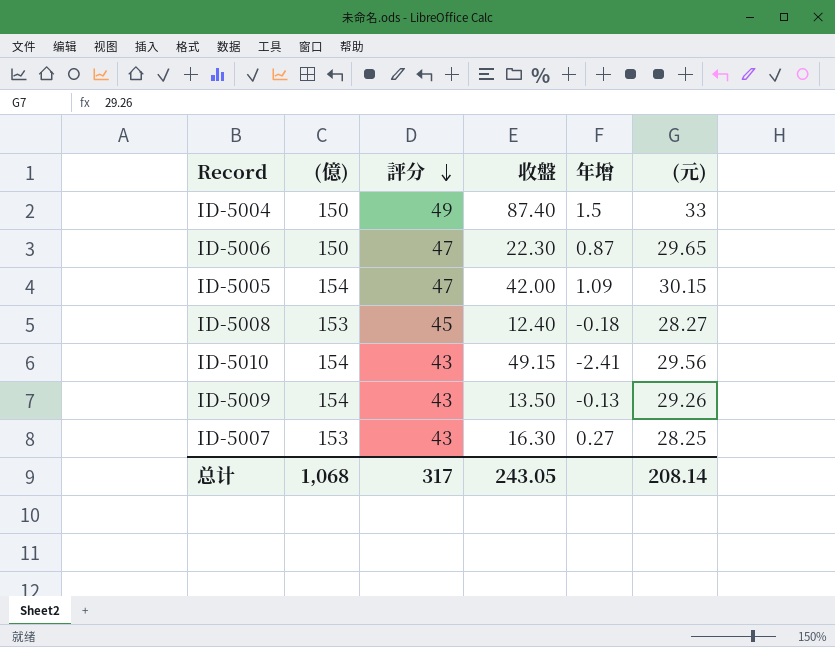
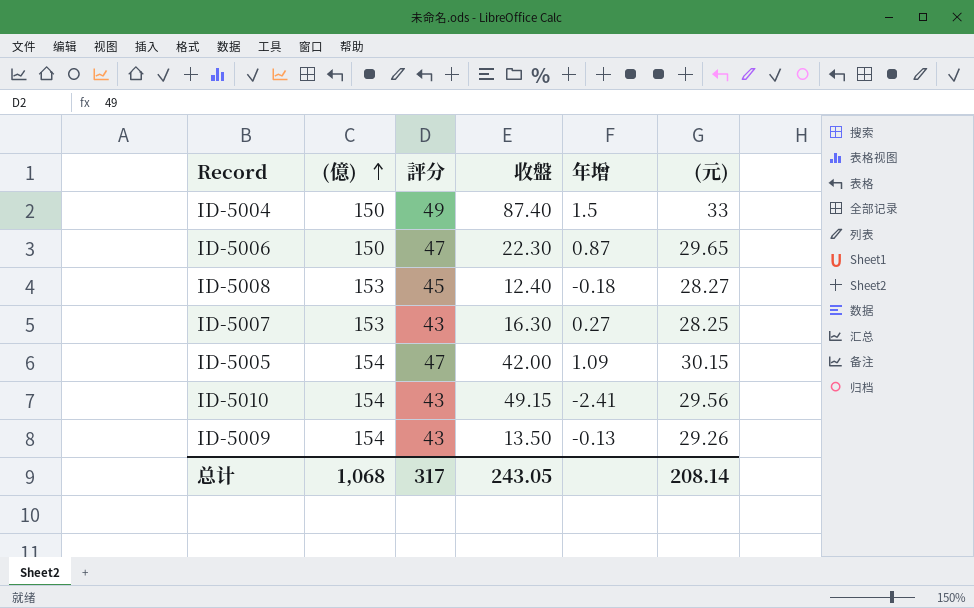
row order: 評分 descending -> (億) ascending

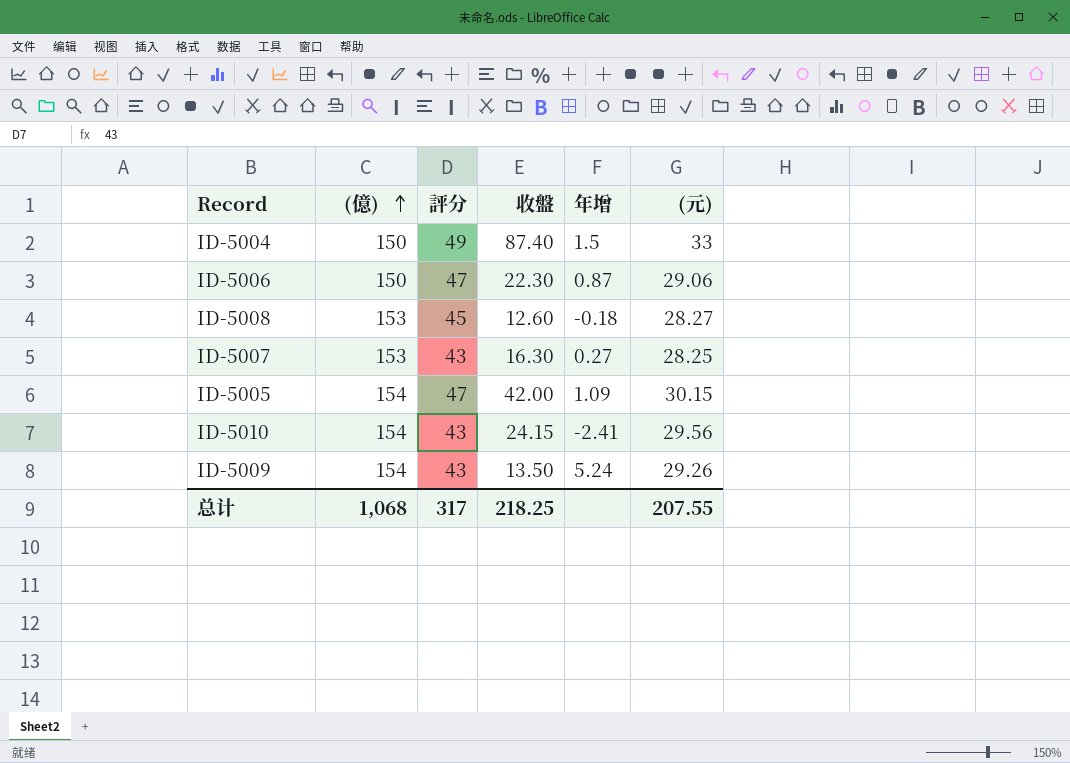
ID-5006 | (元): 29.65 -> 29.06
ID-5008 | 收盤: 12.40 -> 12.60
ID-5010 | 收盤: 49.15 -> 24.15
ID-5009 | 年增: -0.13 -> 5.24
总计 | 收盤: 243.05 -> 218.25
总计 | (元): 208.14 -> 207.55

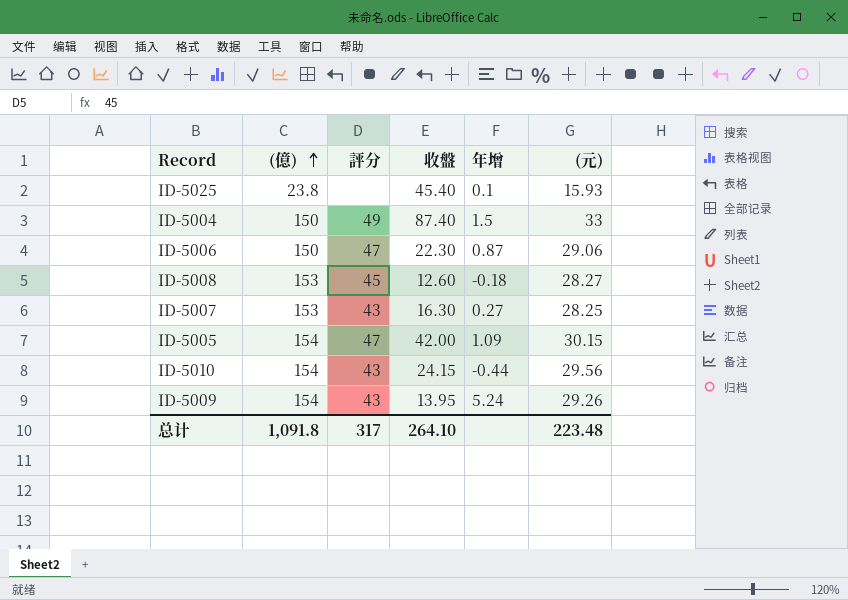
row ID-5025: none -> 23.8 | none | 45.40 | 0.1 | 15.93
ID-5010 | 年增: -2.41 -> -0.44
ID-5009 | 收盤: 13.50 -> 13.95
总计 | (億): 1,068 -> 1,091.8
总计 | 收盤: 218.25 -> 264.10
总计 | (元): 207.55 -> 223.48

